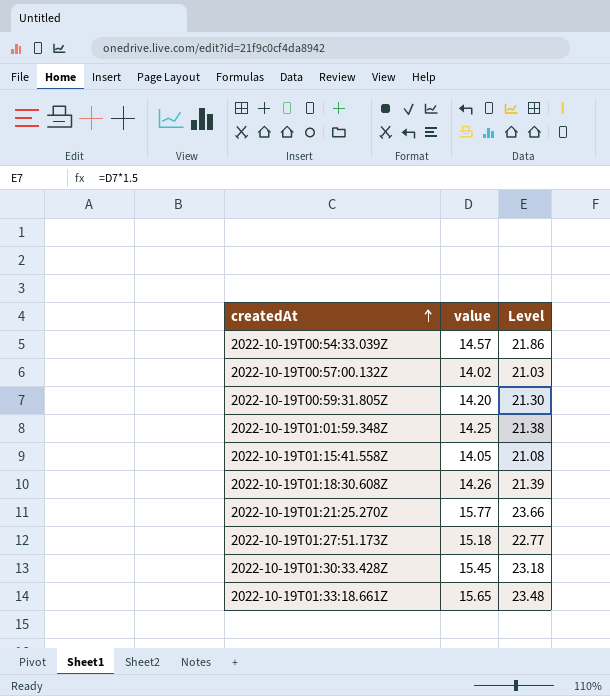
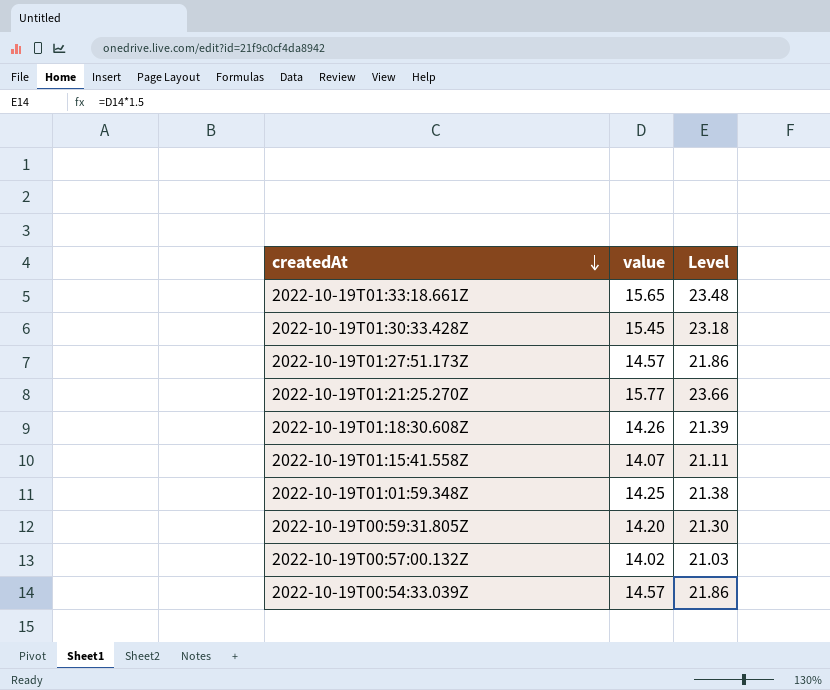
row order: createdAt ascending -> createdAt descending
2022-10-19T01:27:51.173Z | value: 15.18 -> 14.57
2022-10-19T01:27:51.173Z | Level: 22.77 -> 21.86
2022-10-19T01:15:41.558Z | value: 14.05 -> 14.07
2022-10-19T01:15:41.558Z | Level: 21.08 -> 21.11

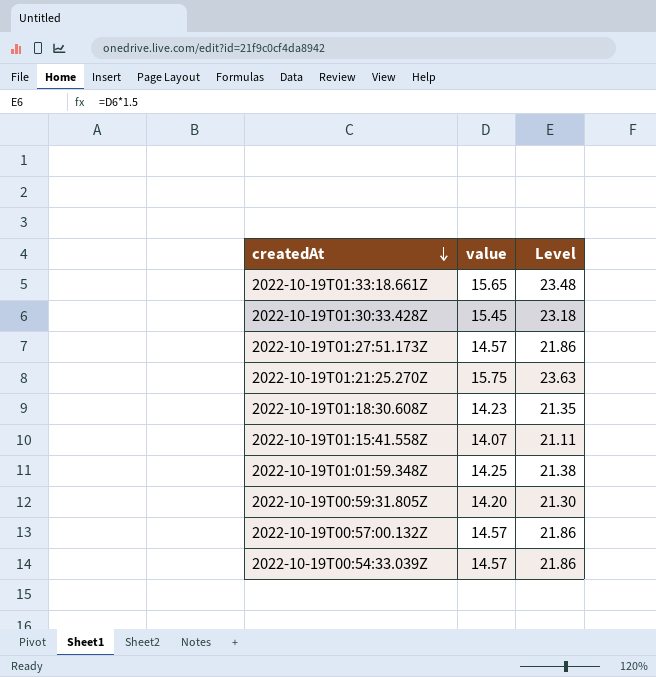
2022-10-19T01:21:25.270Z | value: 15.77 -> 15.75
2022-10-19T01:21:25.270Z | Level: 23.66 -> 23.63
2022-10-19T01:18:30.608Z | value: 14.26 -> 14.23
2022-10-19T01:18:30.608Z | Level: 21.39 -> 21.35
2022-10-19T00:57:00.132Z | value: 14.02 -> 14.57
2022-10-19T00:57:00.132Z | Level: 21.03 -> 21.86

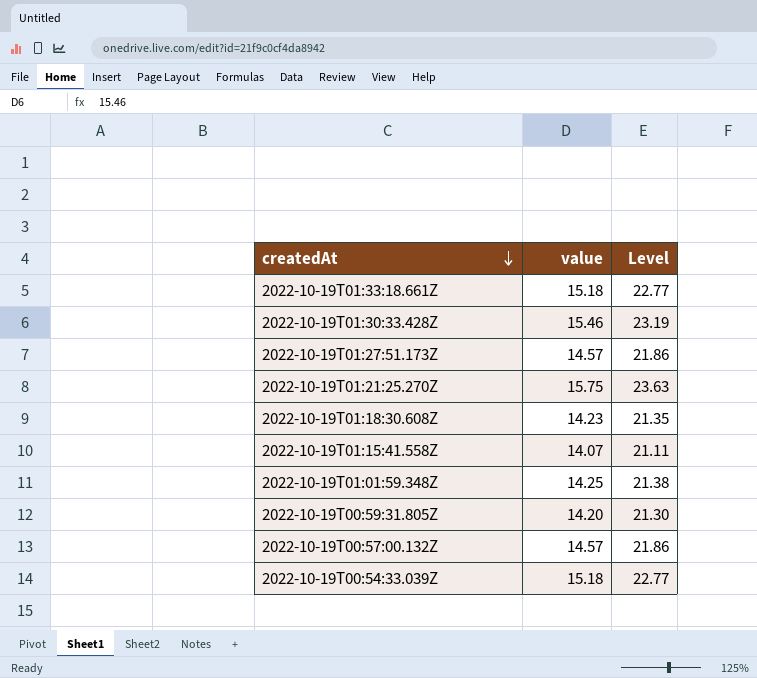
2022-10-19T01:33:18.661Z | value: 15.65 -> 15.18
2022-10-19T01:33:18.661Z | Level: 23.48 -> 22.77
2022-10-19T01:30:33.428Z | value: 15.45 -> 15.46
2022-10-19T01:30:33.428Z | Level: 23.18 -> 23.19
2022-10-19T00:54:33.039Z | value: 14.57 -> 15.18
2022-10-19T00:54:33.039Z | Level: 21.86 -> 22.77

